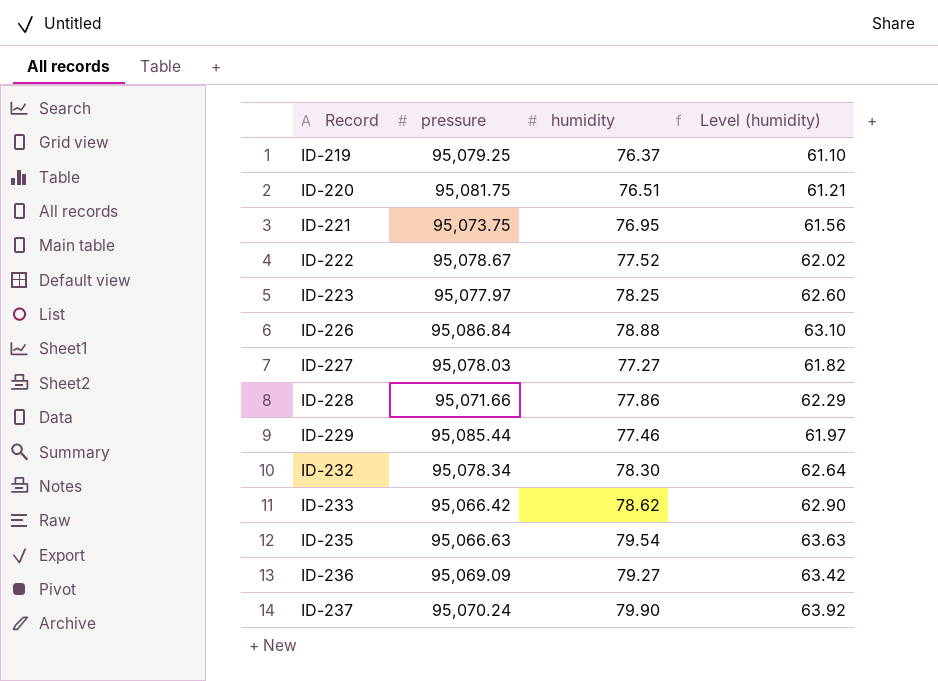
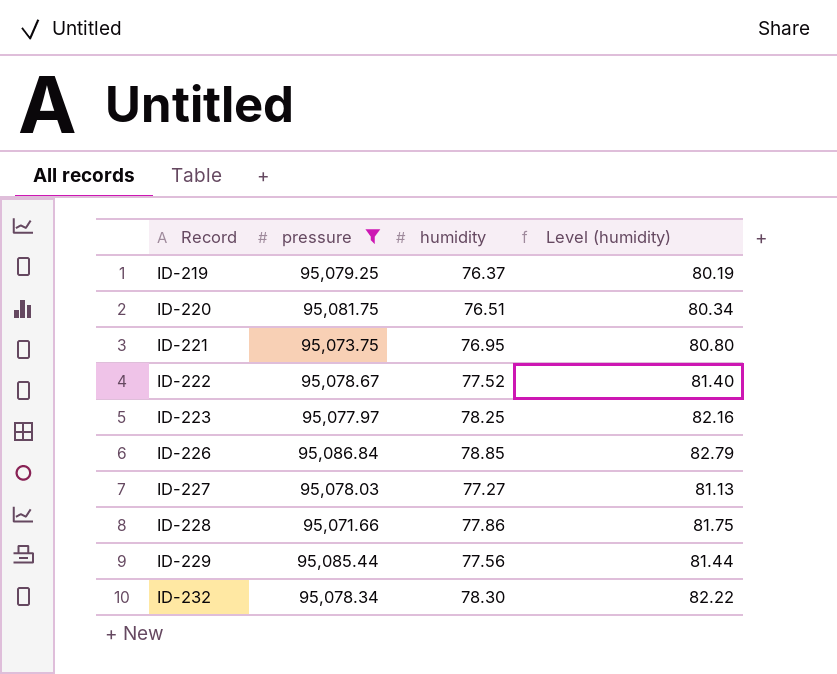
filter: none -> pressure >= 95,071.66
column Level (humidity) | formula: [humidity] * 0.8 -> [humidity] * 1.05
ID-226 | humidity: 78.88 -> 78.85
ID-229 | humidity: 77.46 -> 77.56

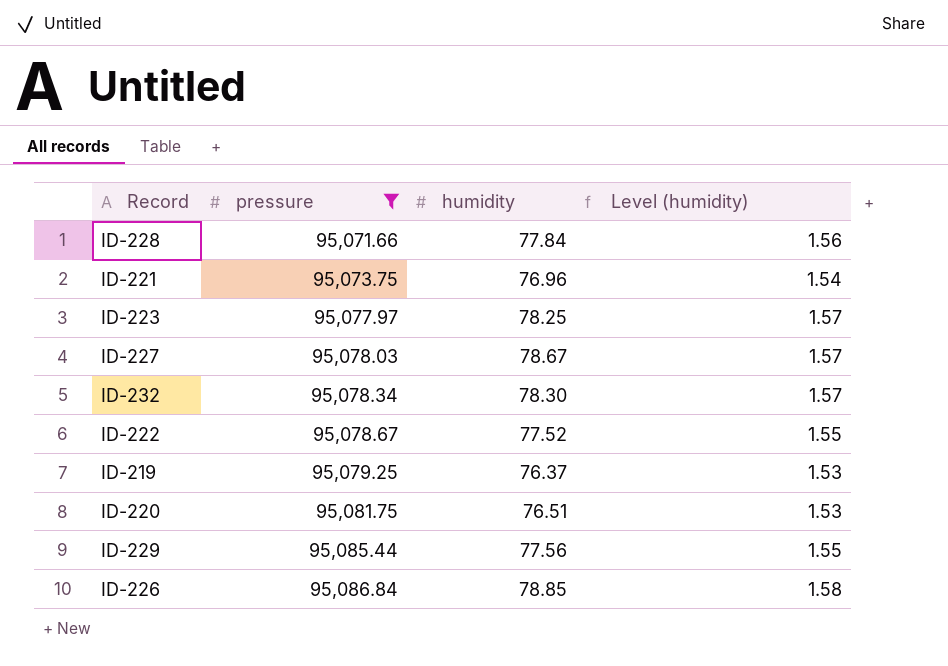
row order: Record ascending -> pressure ascending
column Level (humidity) | formula: [humidity] * 1.05 -> [humidity] * 0.02
ID-228 | humidity: 77.86 -> 77.84
ID-221 | humidity: 76.95 -> 76.96
ID-227 | humidity: 77.27 -> 78.67

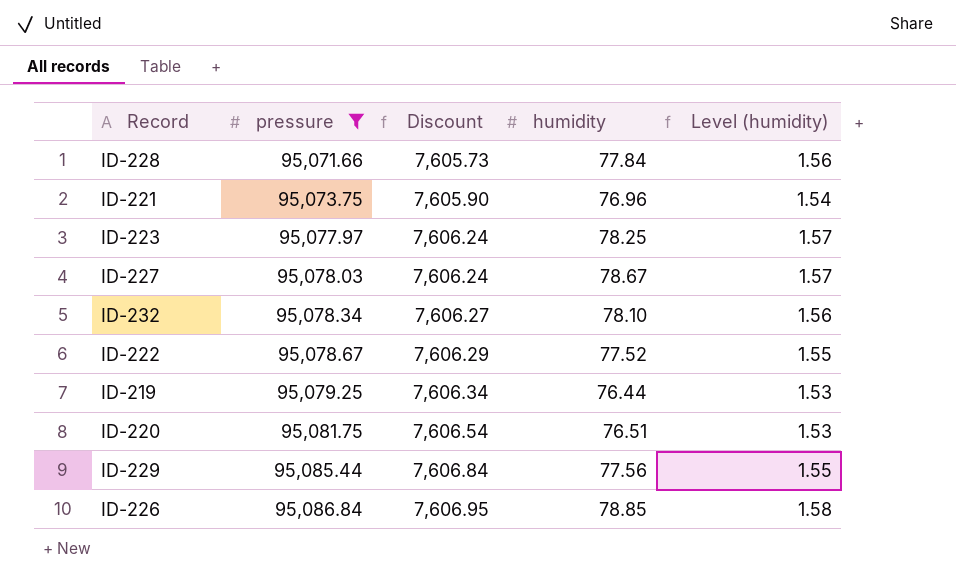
column Discount | formula: none -> [pressure] * 0.08
ID-232 | humidity: 78.30 -> 78.10
ID-232 | Level (humidity): 1.57 -> 1.56
ID-219 | humidity: 76.37 -> 76.44

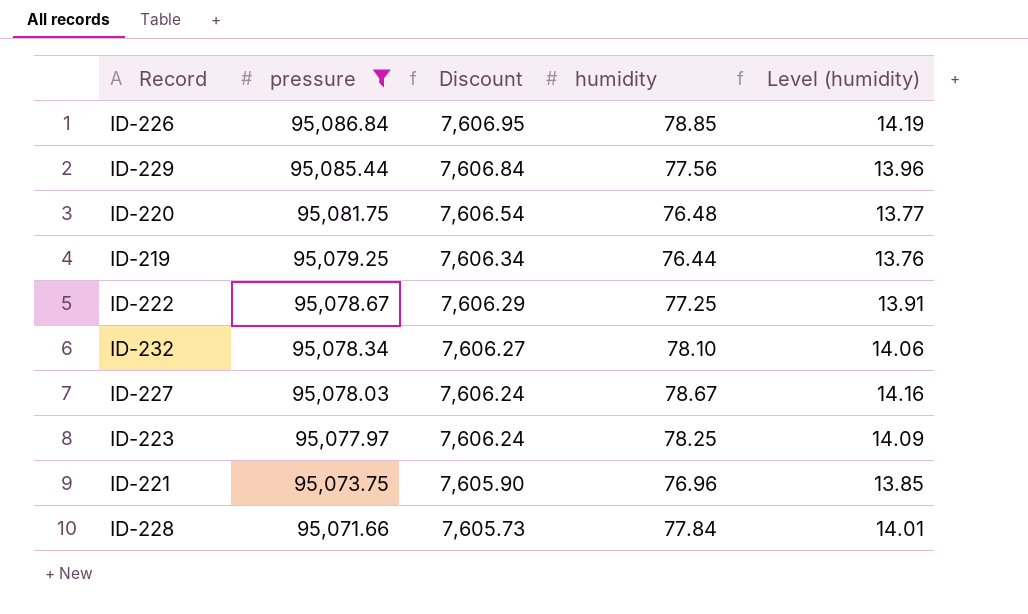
row order: pressure ascending -> pressure descending
column Level (humidity) | formula: [humidity] * 0.02 -> [humidity] * 0.18
ID-220 | humidity: 76.51 -> 76.48
ID-222 | humidity: 77.52 -> 77.25

